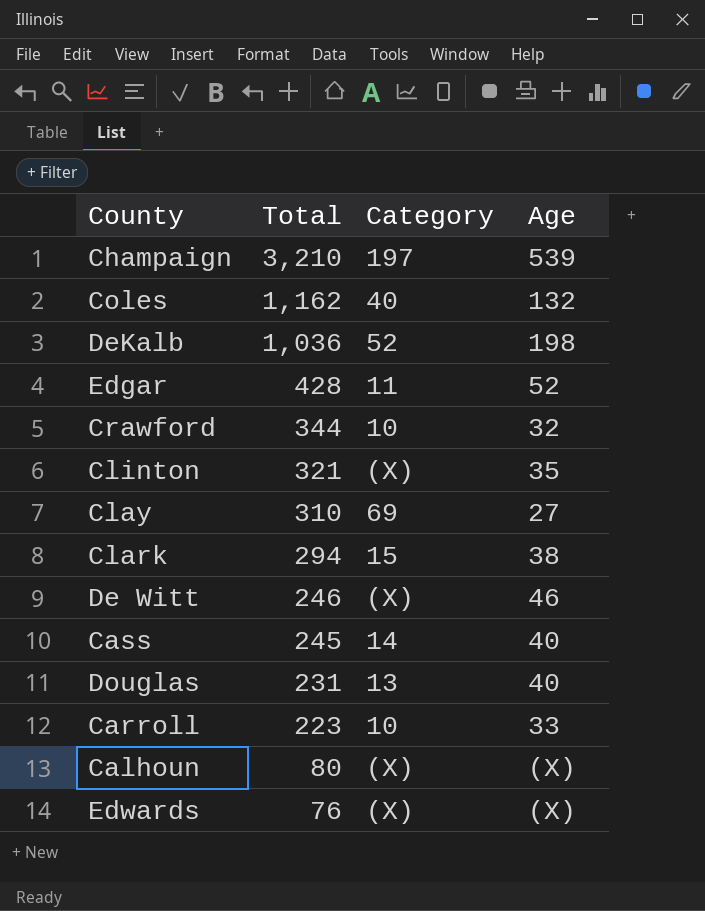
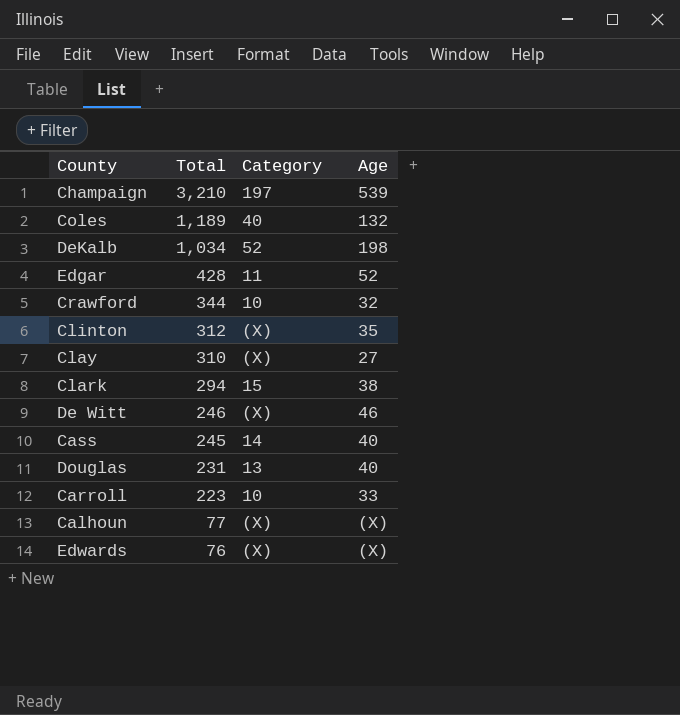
Coles | Total: 1,162 -> 1,189
DeKalb | Total: 1,036 -> 1,034
Clinton | Total: 321 -> 312
Clay | Category: 69 -> (X)
Calhoun | Total: 80 -> 77

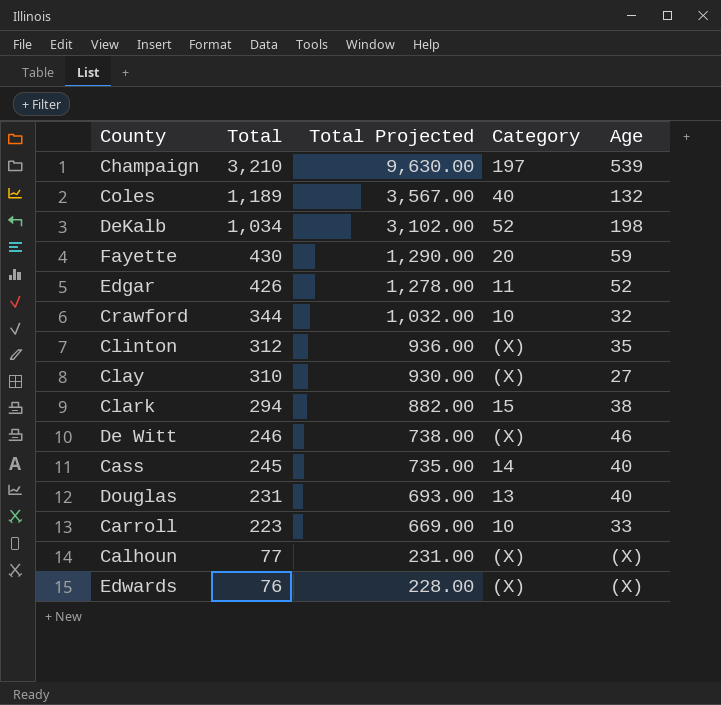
column Total Projected | formula: none -> [Total] * 3
row Fayette: none -> 430 | 1,290.00 | 20 | 59
Edgar | Total: 428 -> 426

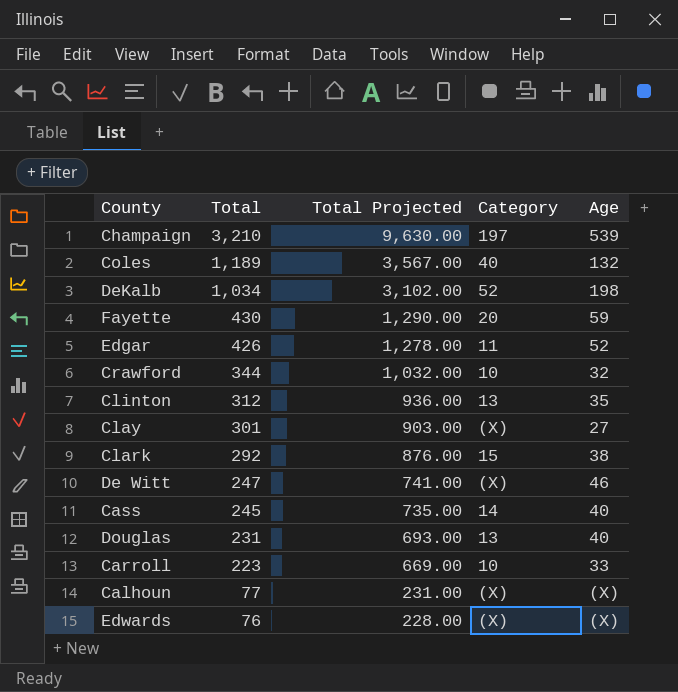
Clinton | Category: (X) -> 13
Clay | Total: 310 -> 301
Clay | Total Projected: 930.00 -> 903.00
Clark | Total: 294 -> 292
Clark | Total Projected: 882.00 -> 876.00
De Witt | Total: 246 -> 247
De Witt | Total Projected: 738.00 -> 741.00

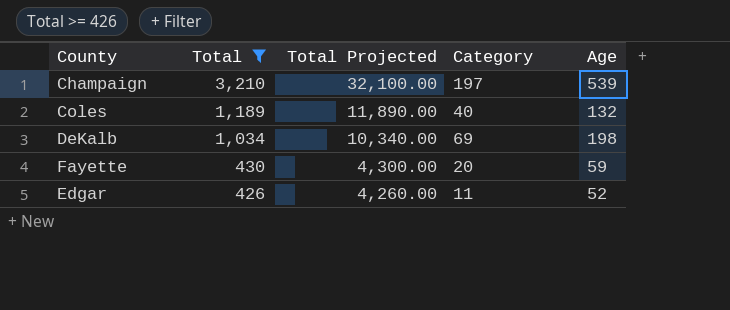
filter: none -> Total >= 426
column Total Projected | formula: [Total] * 3 -> [Total] * 10
DeKalb | Category: 52 -> 69

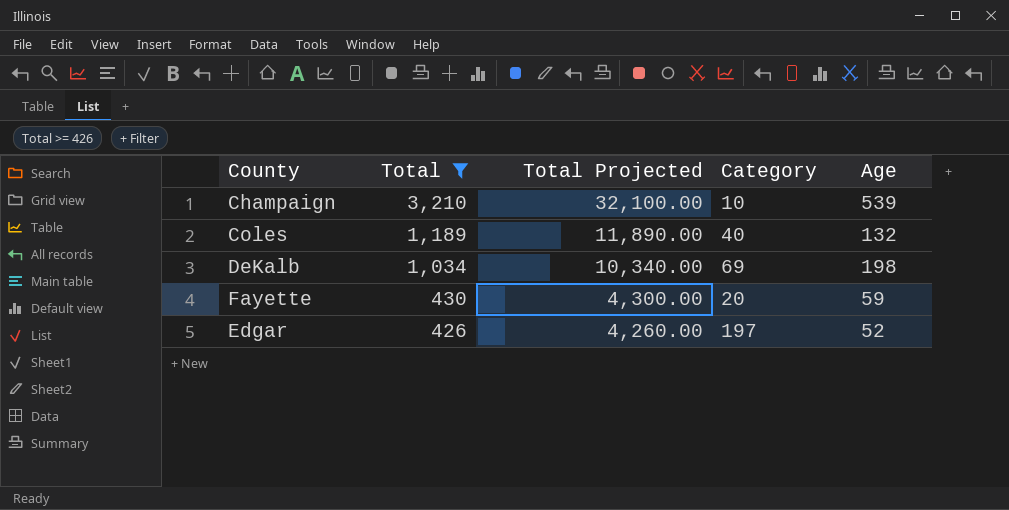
Champaign | Category: 197 -> 10
Edgar | Category: 11 -> 197

